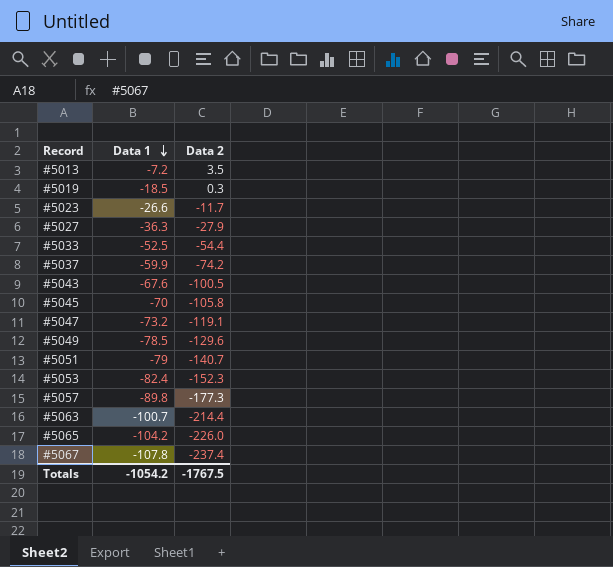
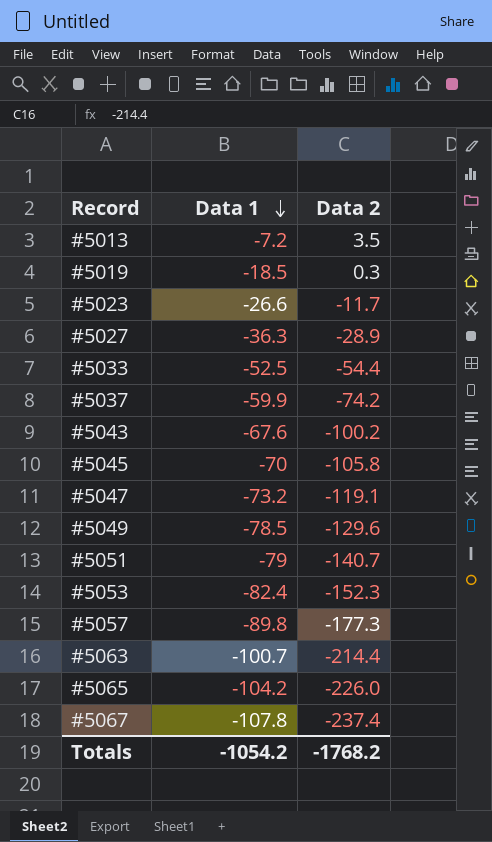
#5027 | Data 2: -27.9 -> -28.9
#5043 | Data 2: -100.5 -> -100.2
Totals | Data 2: -1767.5 -> -1768.2

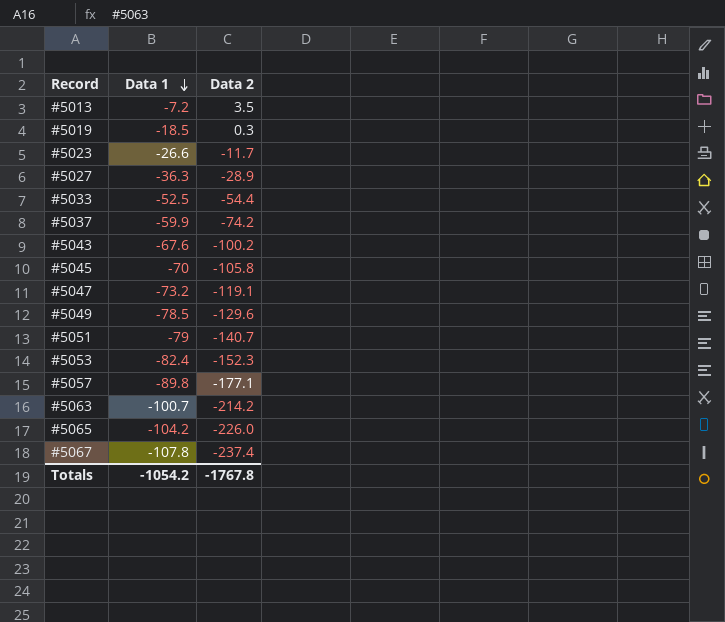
#5057 | Data 2: -177.3 -> -177.1
#5063 | Data 2: -214.4 -> -214.2
Totals | Data 2: -1768.2 -> -1767.8

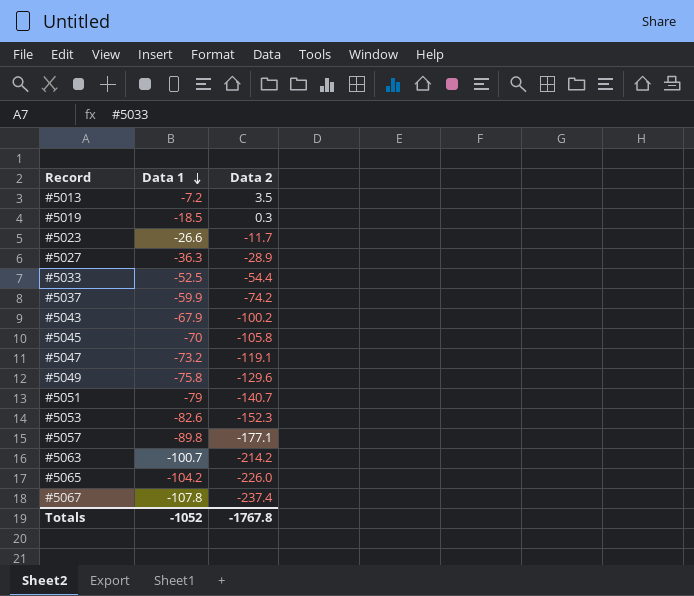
#5043 | Data 1: -67.6 -> -67.9
#5049 | Data 1: -78.5 -> -75.8
#5053 | Data 1: -82.4 -> -82.6
Totals | Data 1: -1054.2 -> -1052

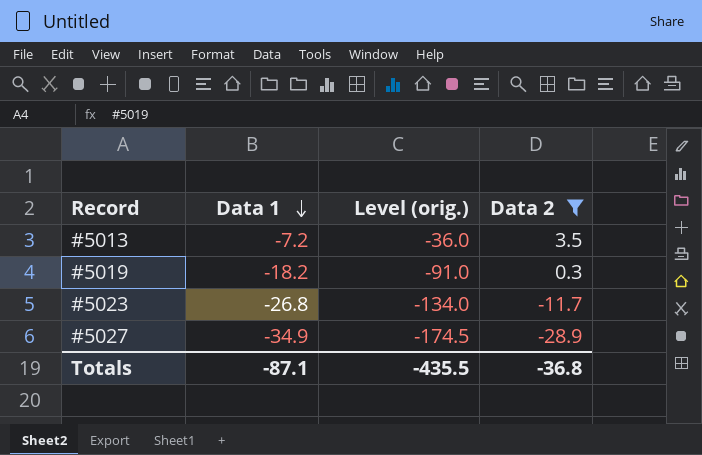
filter: none -> Data 2 >= -28.9
column Level (orig.) | formula: none -> [Data 1] * 5
#5019 | Data 1: -18.5 -> -18.2
#5023 | Data 1: -26.6 -> -26.8
#5027 | Data 1: -36.3 -> -34.9
Totals | Data 1: -1052 -> -87.1
Totals | Data 2: -1767.8 -> -36.8

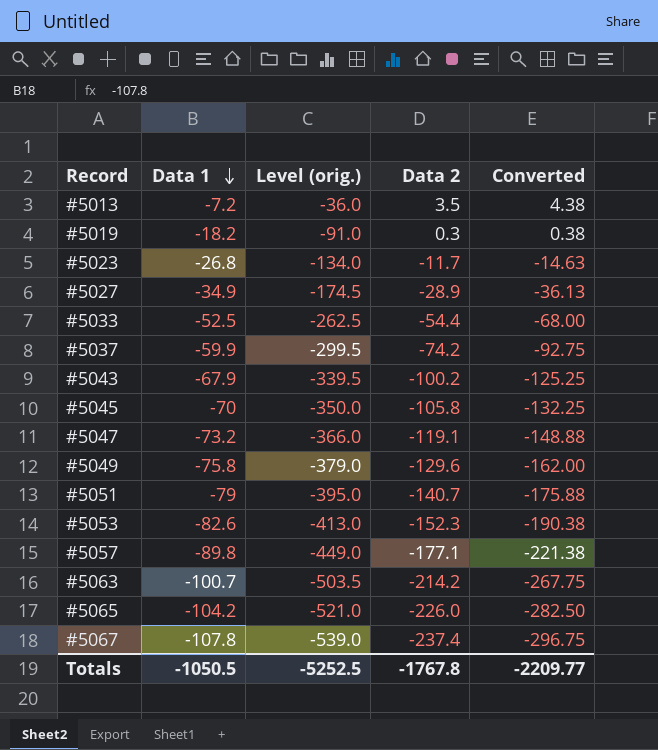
filter: Data 2 >= -28.9 -> none
column Converted | formula: none -> [Data 2] * 1.25
Totals | Data 1: -87.1 -> -1050.5
Totals | Level (orig.): -435.5 -> -5252.5
Totals | Data 2: -36.8 -> -1767.8

